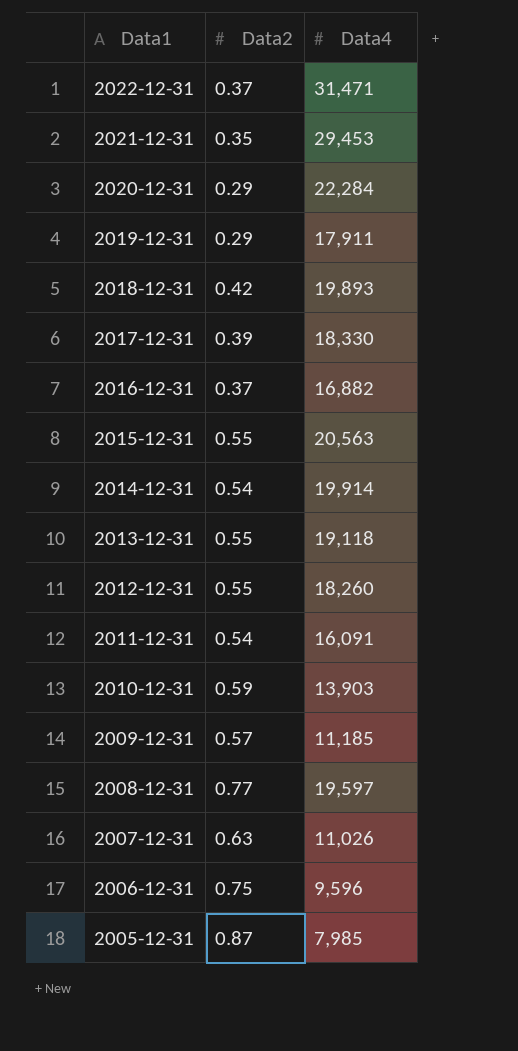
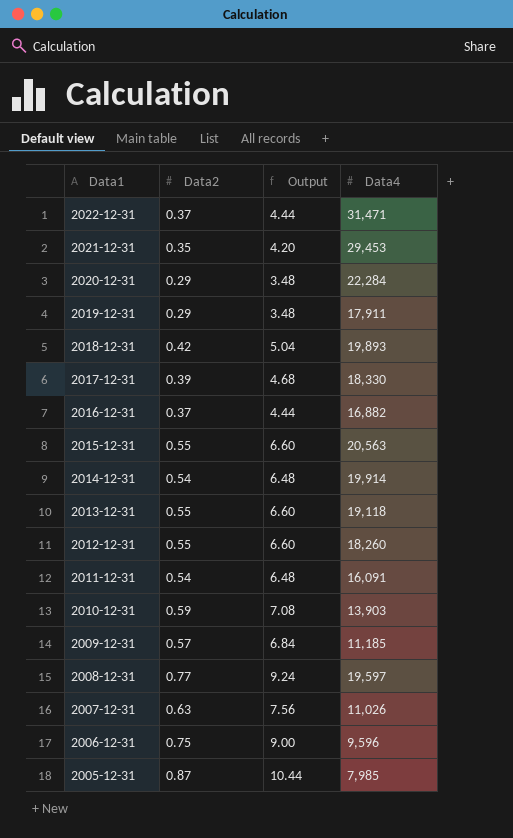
column Output | formula: none -> [Data2] * 12

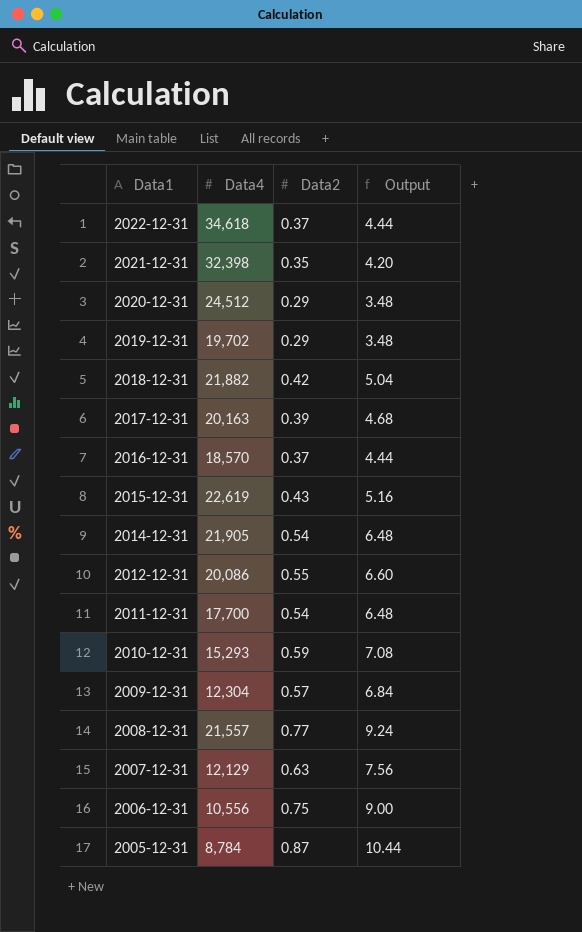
column Data4 | position: 4 -> 2
row 2013-12-31: 0.55 | 6.60 | 19,118 -> none
2022-12-31 | Data4: 31,471 -> 34,618
2021-12-31 | Data4: 29,453 -> 32,398
2020-12-31 | Data4: 22,284 -> 24,512
2019-12-31 | Data4: 17,911 -> 19,702
2018-12-31 | Data4: 19,893 -> 21,882
2017-12-31 | Data4: 18,330 -> 20,163
2016-12-31 | Data4: 16,882 -> 18,570
2015-12-31 | Data4: 20,563 -> 22,619
2015-12-31 | Data2: 0.55 -> 0.43
2015-12-31 | Output: 6.60 -> 5.16
2014-12-31 | Data4: 19,914 -> 21,905
2012-12-31 | Data4: 18,260 -> 20,086
2011-12-31 | Data4: 16,091 -> 17,700
2010-12-31 | Data4: 13,903 -> 15,293
2009-12-31 | Data4: 11,185 -> 12,304
2008-12-31 | Data4: 19,597 -> 21,557
2007-12-31 | Data4: 11,026 -> 12,129
2006-12-31 | Data4: 9,596 -> 10,556
2005-12-31 | Data4: 7,985 -> 8,784

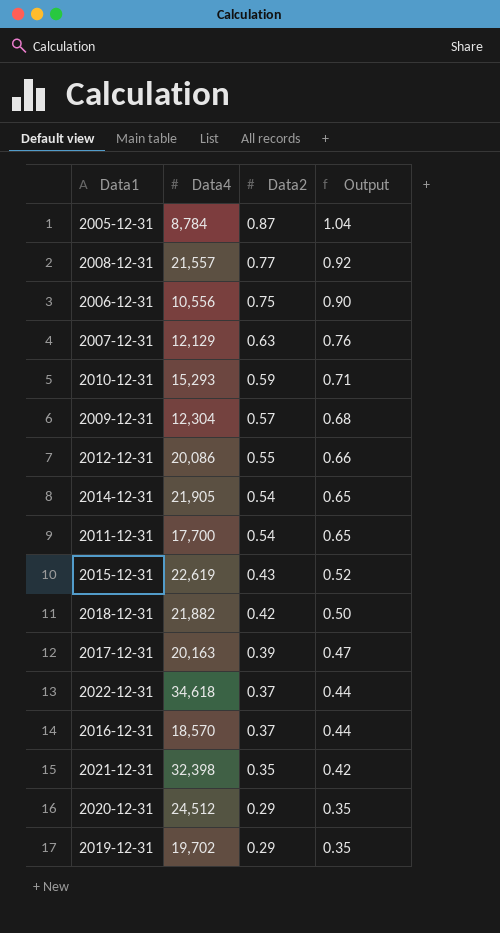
row order: Data1 descending -> Data2 descending
column Output | formula: [Data2] * 12 -> [Data2] * 1.2

